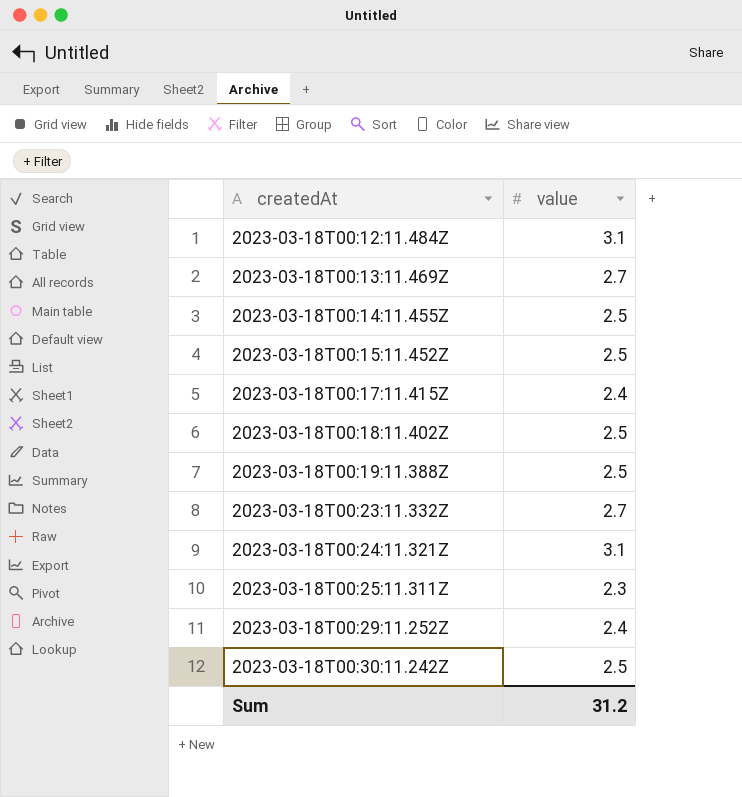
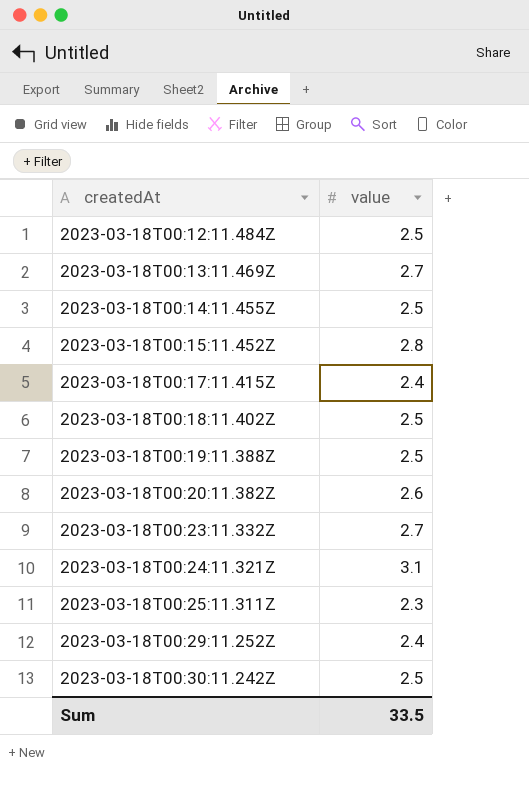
2023-03-18T00:12:11.484Z | value: 3.1 -> 2.5
2023-03-18T00:15:11.452Z | value: 2.5 -> 2.8
row 2023-03-18T00:20:11.382Z: none -> 2.6
Sum | value: 31.2 -> 33.5

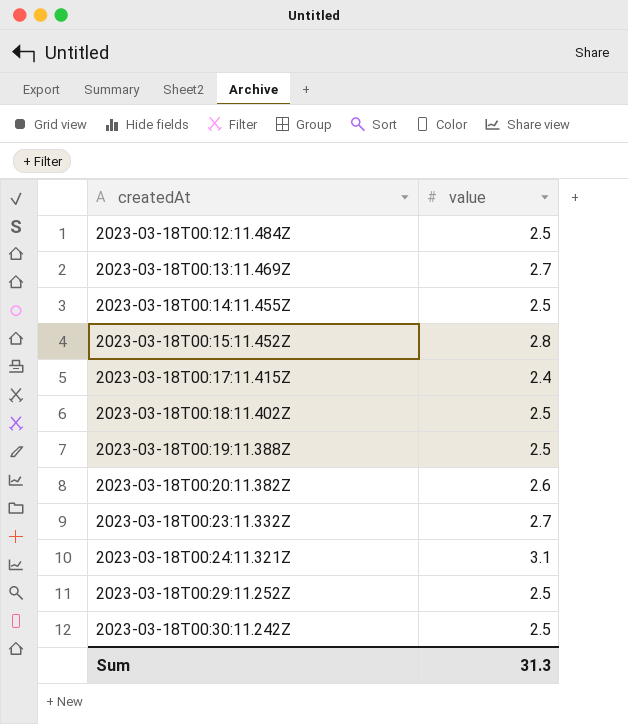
row 2023-03-18T00:25:11.311Z: 2.3 -> none
2023-03-18T00:29:11.252Z | value: 2.4 -> 2.5
Sum | value: 33.5 -> 31.3

